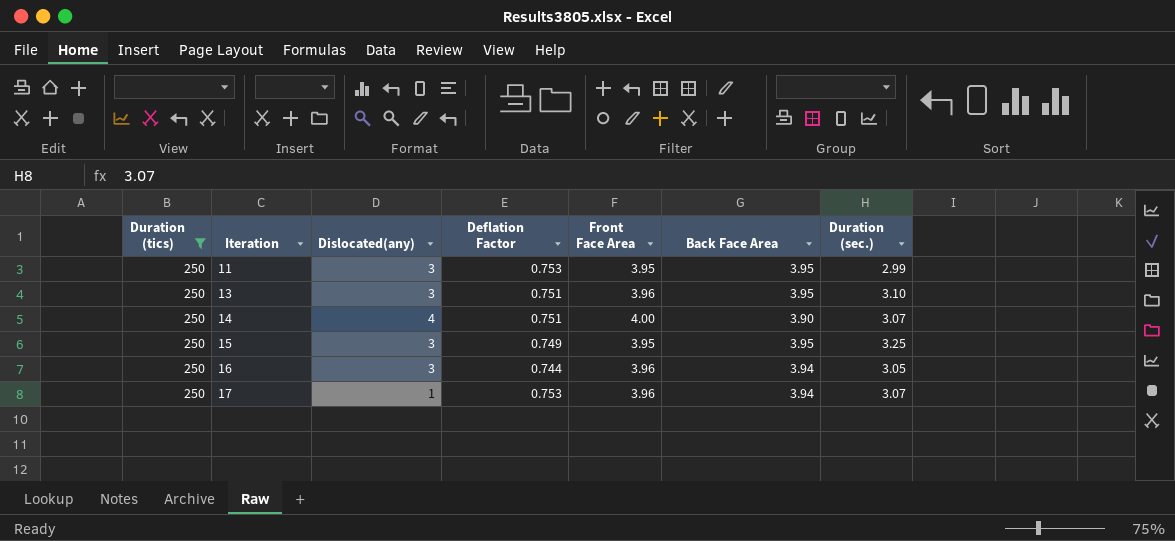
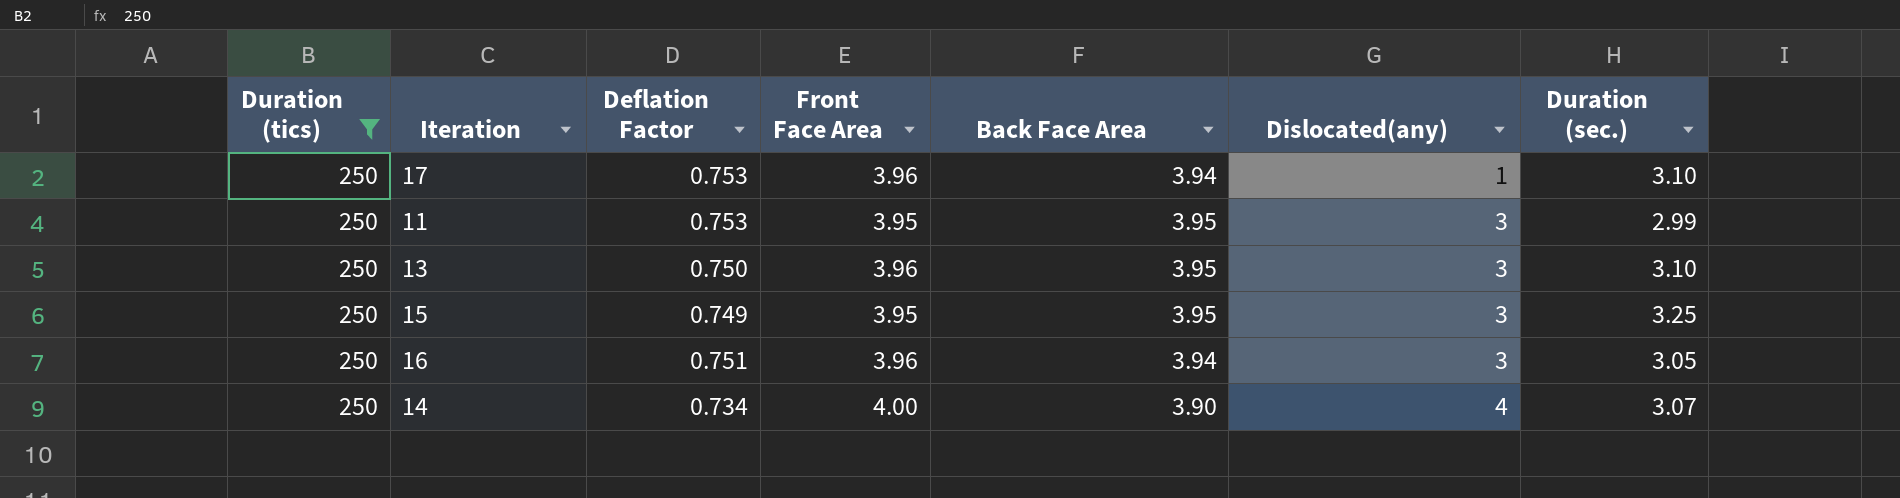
row order: Iteration ascending -> Dislocated(any) ascending
column Dislocated(any) | position: 3 -> 6
17 | Duration (sec.): 3.07 -> 3.10
13 | Deflation Factor: 0.751 -> 0.750
16 | Deflation Factor: 0.744 -> 0.751
14 | Deflation Factor: 0.751 -> 0.734

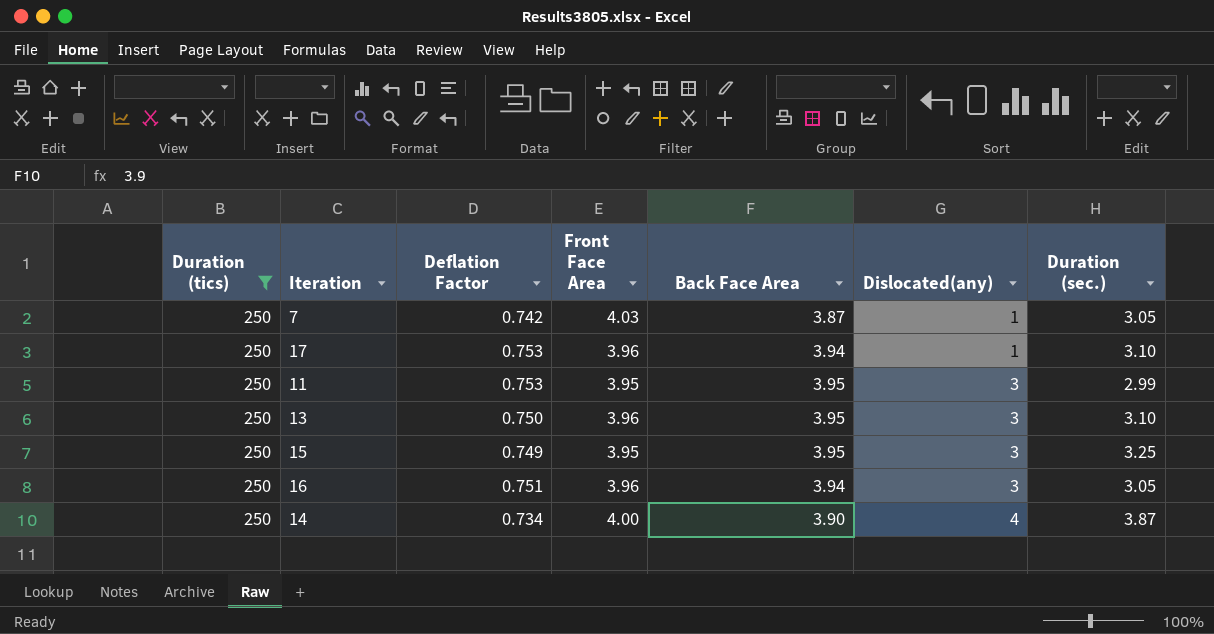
row 7: none -> 250 | 0.742 | 4.03 | 3.87 | 1 | 3.05
14 | Duration (sec.): 3.07 -> 3.87

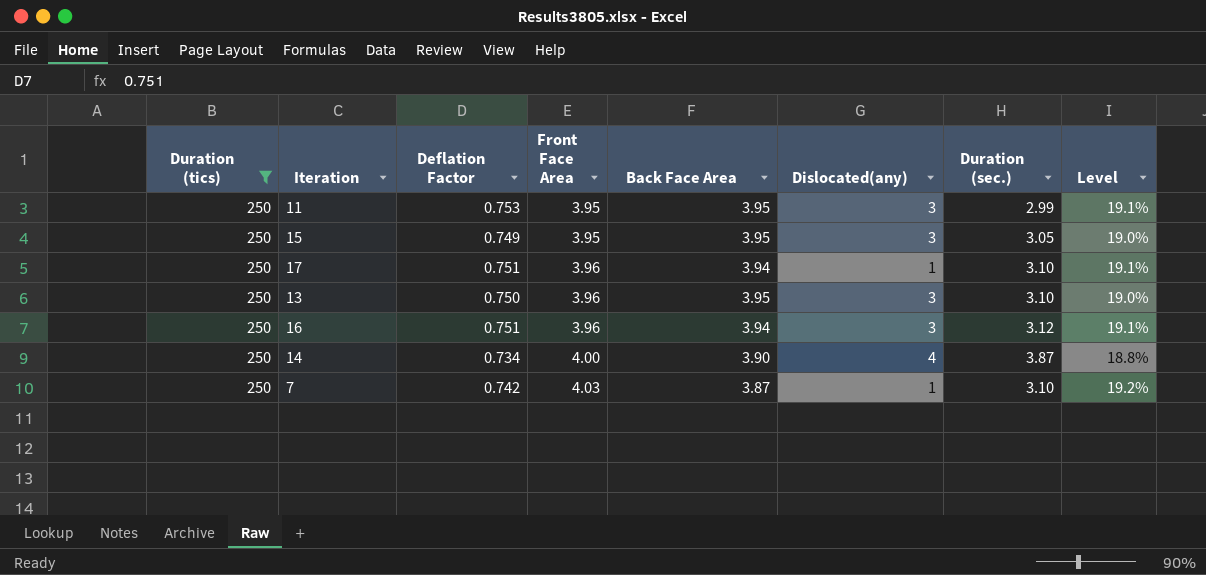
row order: Dislocated(any) ascending -> Front Face Area ascending
column Level | formula: none -> [Deflation Factor] / [Back Face Area]
15 | Duration (sec.): 3.25 -> 3.05
17 | Deflation Factor: 0.753 -> 0.751
16 | Duration (sec.): 3.05 -> 3.12
7 | Duration (sec.): 3.05 -> 3.10

